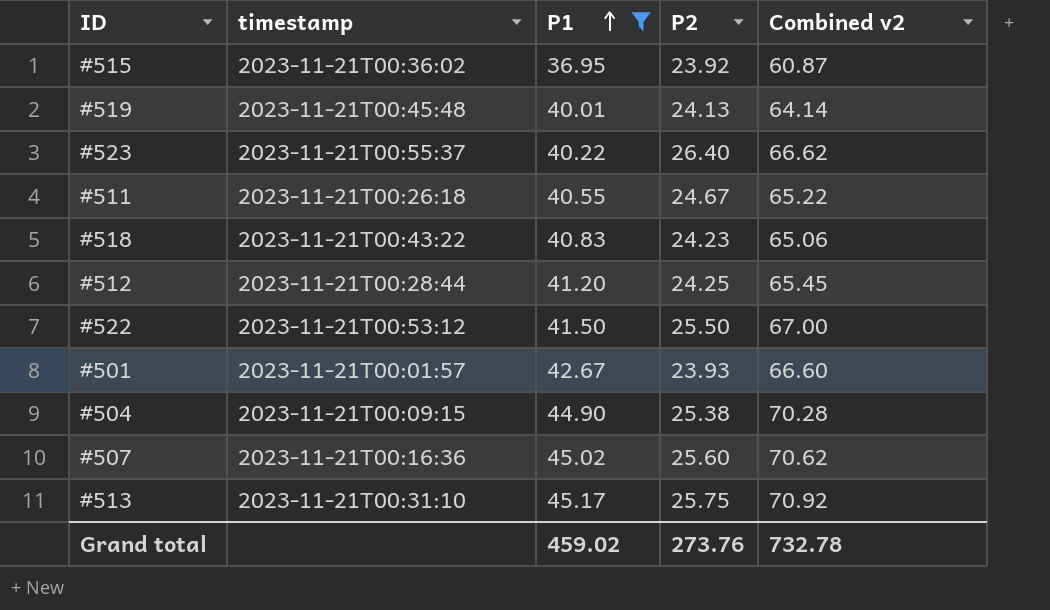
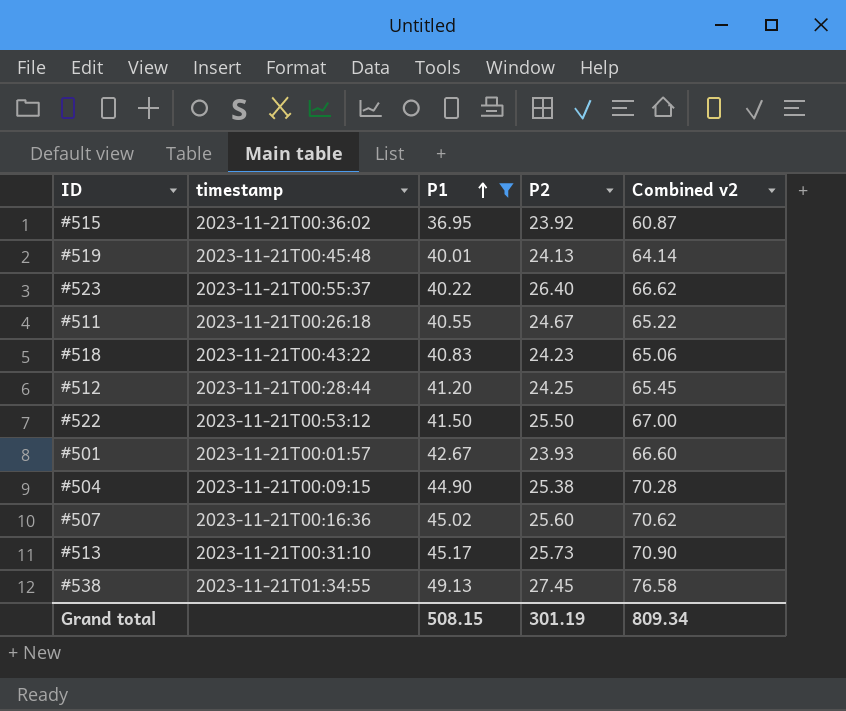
#513 | P2: 25.75 -> 25.73
#513 | Combined v2: 70.92 -> 70.90
row #538: none -> 2023-11-21T01:34:55 | 49.13 | 27.45 | 76.58
Grand total | P1: 459.02 -> 508.15
Grand total | P2: 273.76 -> 301.19
Grand total | Combined v2: 732.78 -> 809.34

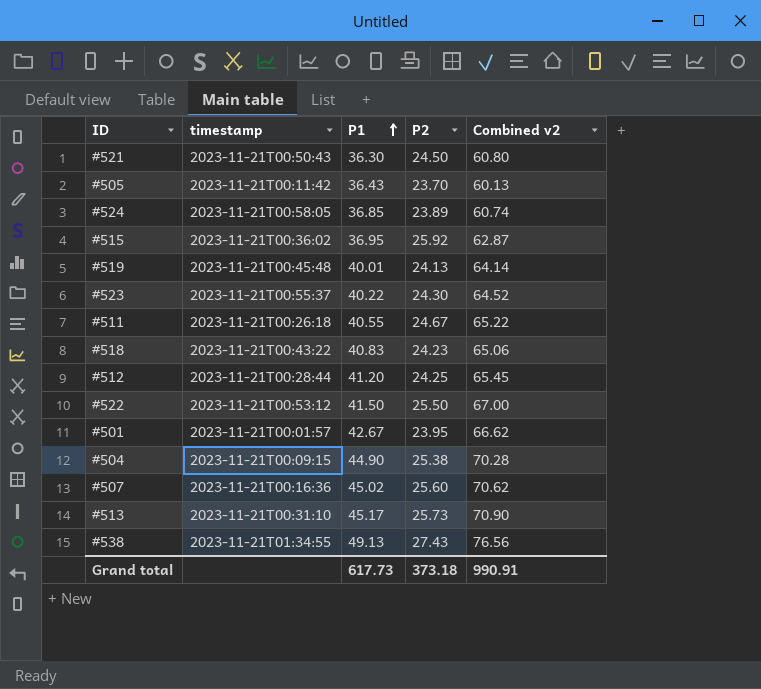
filter: P1 >= 36.95 -> none
#515 | P2: 23.92 -> 25.92
#515 | Combined v2: 60.87 -> 62.87
#523 | P2: 26.40 -> 24.30
#523 | Combined v2: 66.62 -> 64.52
#501 | P2: 23.93 -> 23.95
#501 | Combined v2: 66.60 -> 66.62
#538 | P2: 27.45 -> 27.43
#538 | Combined v2: 76.58 -> 76.56
Grand total | P1: 508.15 -> 617.73
Grand total | P2: 301.19 -> 373.18
Grand total | Combined v2: 809.34 -> 990.91

